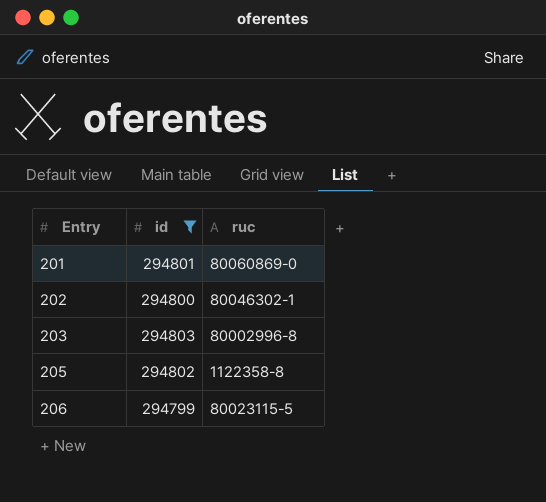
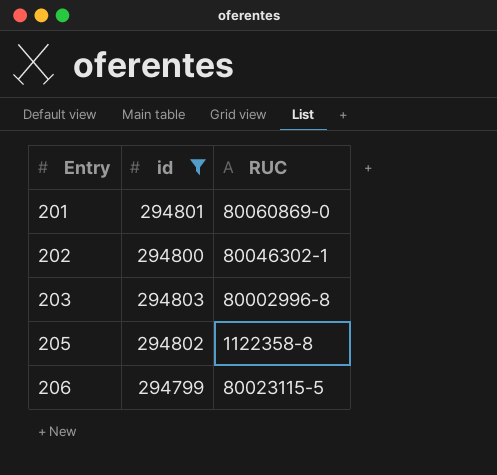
column name: ruc -> RUC

